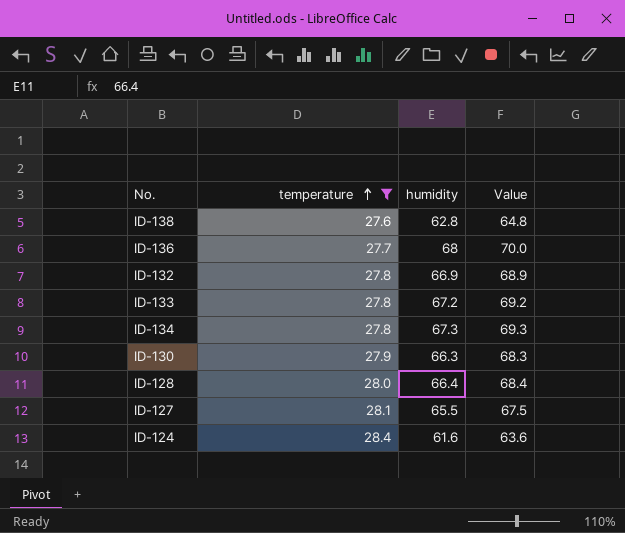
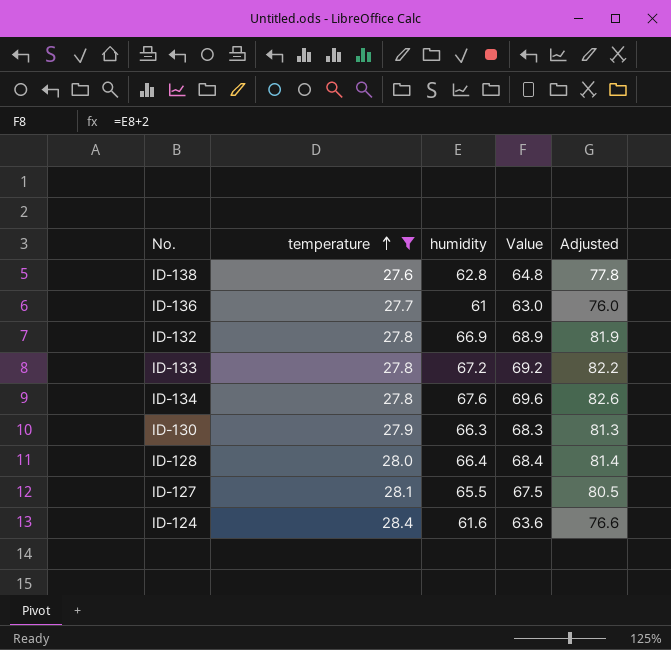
column Adjusted | formula: none -> [humidity] + 15
ID-136 | humidity: 68 -> 61
ID-136 | Value: 70.0 -> 63.0
ID-134 | humidity: 67.3 -> 67.6
ID-134 | Value: 69.3 -> 69.6

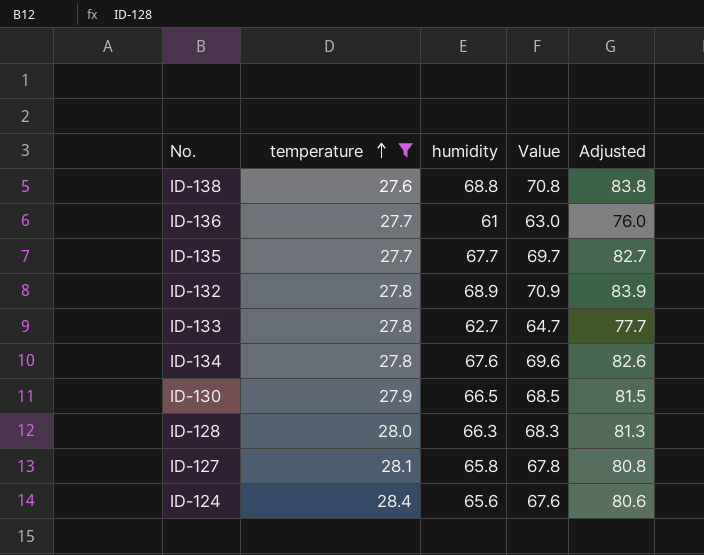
ID-138 | humidity: 62.8 -> 68.8
ID-138 | Value: 64.8 -> 70.8
ID-138 | Adjusted: 77.8 -> 83.8
row ID-135: none -> 27.7 | 67.7 | 69.7 | 82.7
ID-132 | humidity: 66.9 -> 68.9
ID-132 | Value: 68.9 -> 70.9
ID-132 | Adjusted: 81.9 -> 83.9
ID-133 | humidity: 67.2 -> 62.7
ID-133 | Value: 69.2 -> 64.7
ID-133 | Adjusted: 82.2 -> 77.7
ID-130 | humidity: 66.3 -> 66.5
ID-130 | Value: 68.3 -> 68.5
ID-130 | Adjusted: 81.3 -> 81.5
ID-128 | humidity: 66.4 -> 66.3
ID-128 | Value: 68.4 -> 68.3
ID-128 | Adjusted: 81.4 -> 81.3
ID-127 | humidity: 65.5 -> 65.8
ID-127 | Value: 67.5 -> 67.8
ID-127 | Adjusted: 80.5 -> 80.8
ID-124 | humidity: 61.6 -> 65.6
ID-124 | Value: 63.6 -> 67.6
ID-124 | Adjusted: 76.6 -> 80.6

